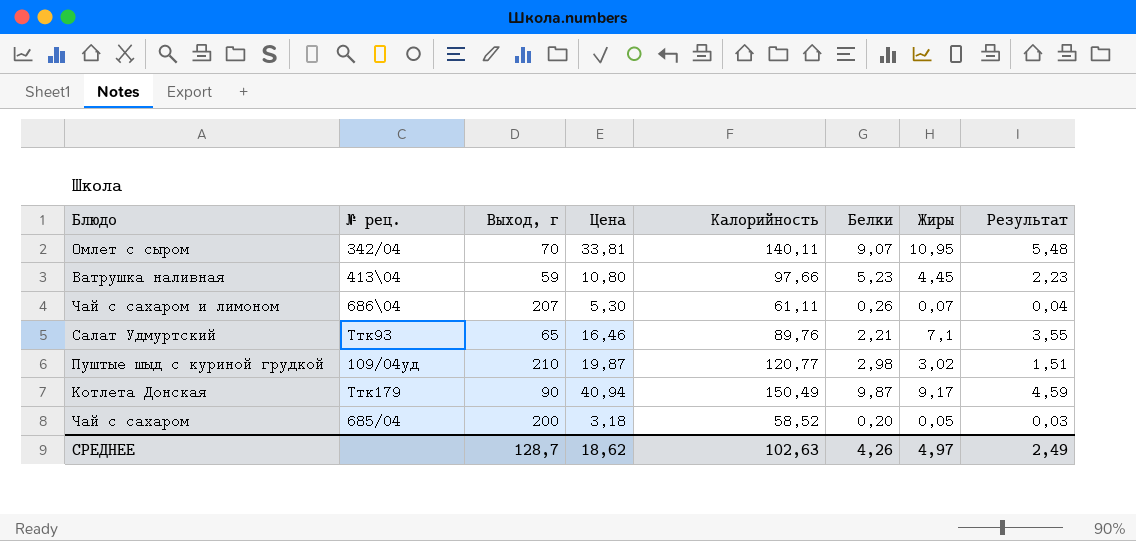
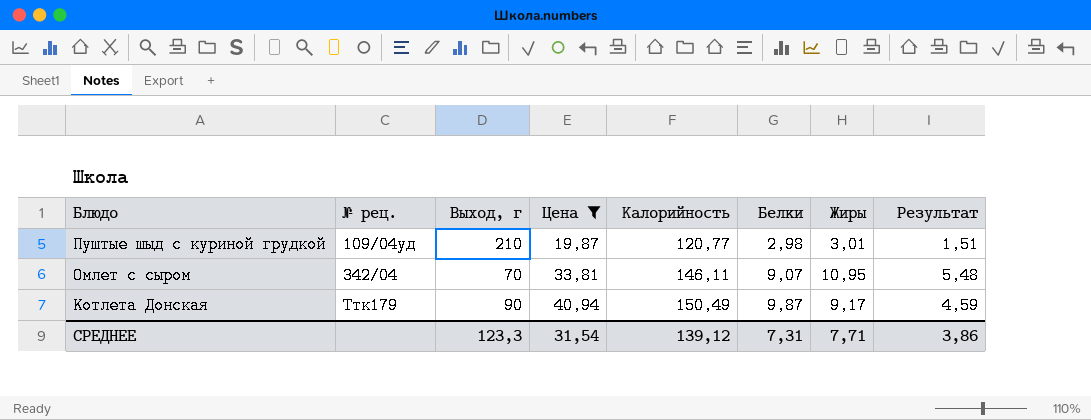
filter: none -> Цена >= 19,87
row order: none -> Блюдо descending
Пуштые шыд с куриной грудкой | Жиры: 3,02 -> 3,01
Омлет с сыром | Калорийность: 140,11 -> 146,11
СРЕДНЕЕ | Выход, г: 128,7 -> 123,3
СРЕДНЕЕ | Цена: 18,62 -> 31,54
СРЕДНЕЕ | Калорийность: 102,63 -> 139,12
СРЕДНЕЕ | Белки: 4,26 -> 7,31
СРЕДНЕЕ | Жиры: 4,97 -> 7,71
СРЕДНЕЕ | Результат: 2,49 -> 3,86

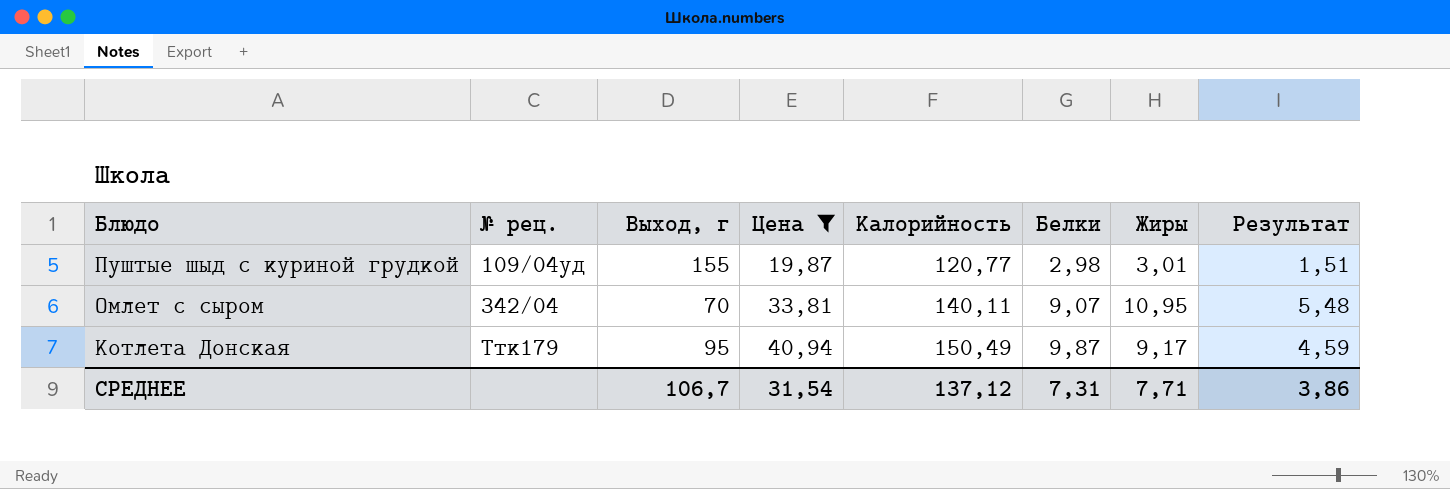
Пуштые шыд с куриной грудкой | Выход, г: 210 -> 155
Омлет с сыром | Калорийность: 146,11 -> 140,11
Котлета Донская | Выход, г: 90 -> 95
СРЕДНЕЕ | Выход, г: 123,3 -> 106,7
СРЕДНЕЕ | Калорийность: 139,12 -> 137,12

